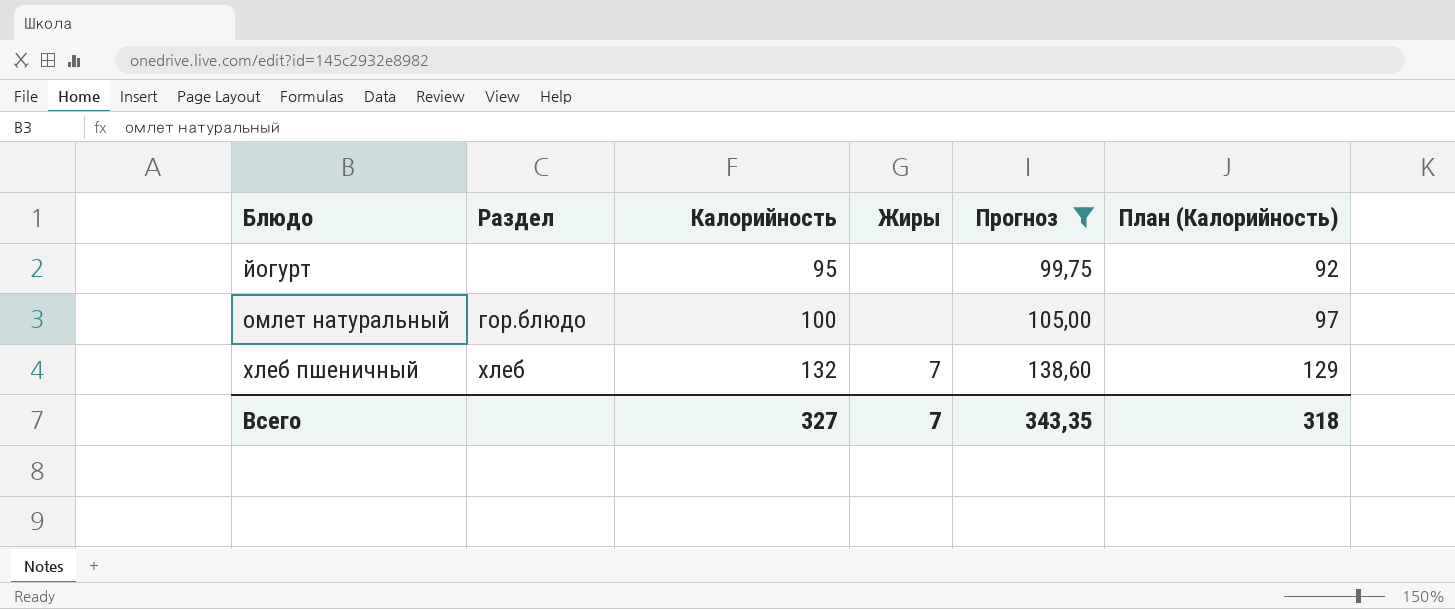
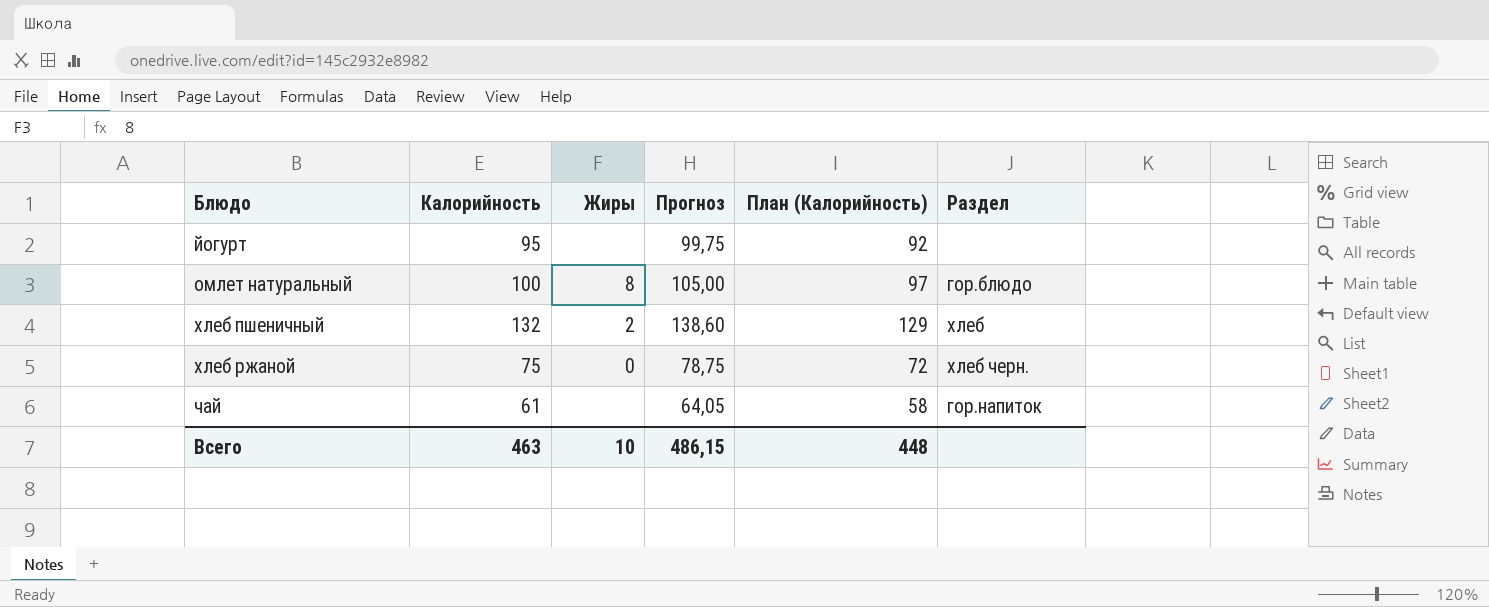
filter: Прогноз >= 99,75 -> none
column Раздел | position: 2 -> 6
омлет натуральный | Жиры: none -> 8
хлеб пшеничный | Жиры: 7 -> 2
Всего | Калорийность: 327 -> 463
Всего | Жиры: 7 -> 10
Всего | Прогноз: 343,35 -> 486,15
Всего | План (Калорийность): 318 -> 448

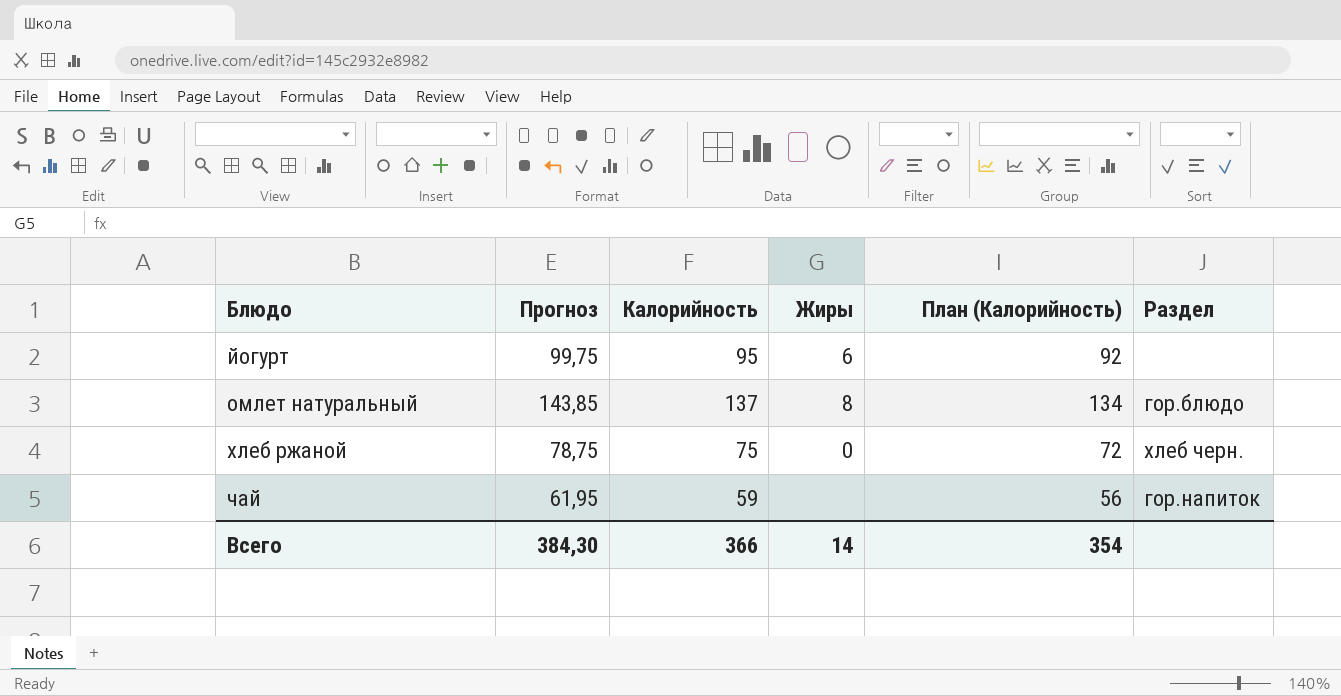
column Прогноз | position: 4 -> 2
row хлеб пшеничный: 132 | 2 | 138,60 | 129 | хлеб -> none
йогурт | Жиры: none -> 6
омлет натуральный | Прогноз: 105,00 -> 143,85
омлет натуральный | Калорийность: 100 -> 137
омлет натуральный | План (Калорийность): 97 -> 134
чай | Прогноз: 64,05 -> 61,95
чай | Калорийность: 61 -> 59
чай | План (Калорийность): 58 -> 56
Всего | Прогноз: 486,15 -> 384,30
Всего | Калорийность: 463 -> 366
Всего | Жиры: 10 -> 14
Всего | План (Калорийность): 448 -> 354

